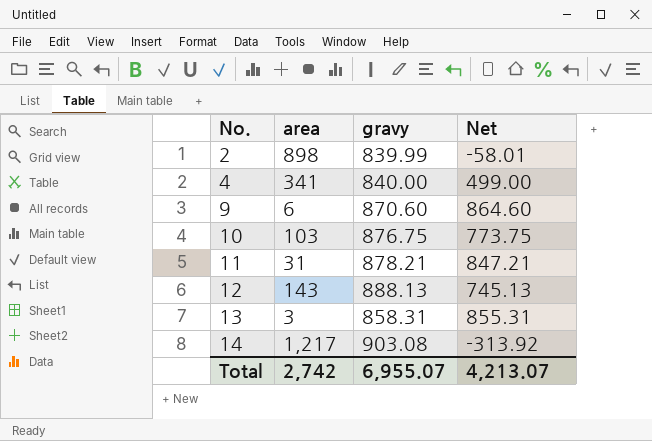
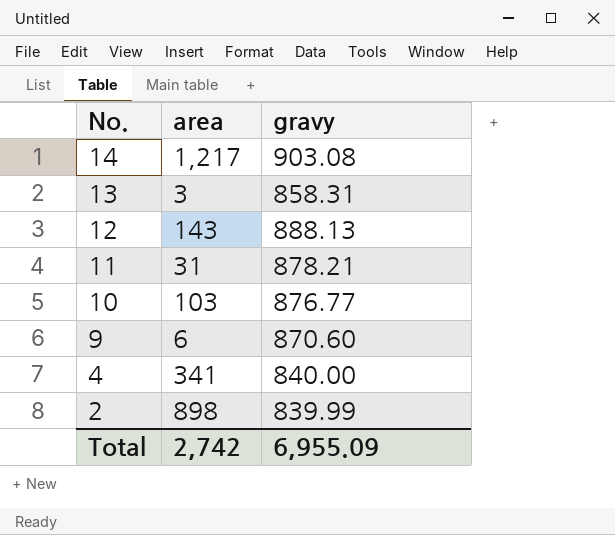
row order: No. ascending -> No. descending
column Net | formula: [gravy] - [area] -> none
10 | gravy: 876.75 -> 876.77
Total | gravy: 6,955.07 -> 6,955.09

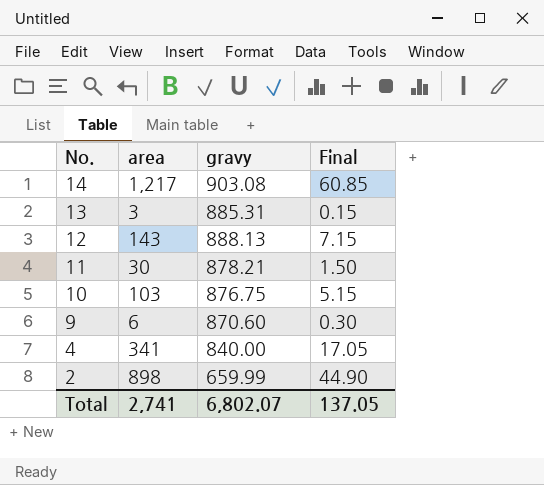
column Final | formula: none -> [area] * 0.05
13 | gravy: 858.31 -> 885.31
11 | area: 31 -> 30
10 | gravy: 876.77 -> 876.75
2 | gravy: 839.99 -> 659.99
Total | area: 2,742 -> 2,741
Total | gravy: 6,955.09 -> 6,802.07

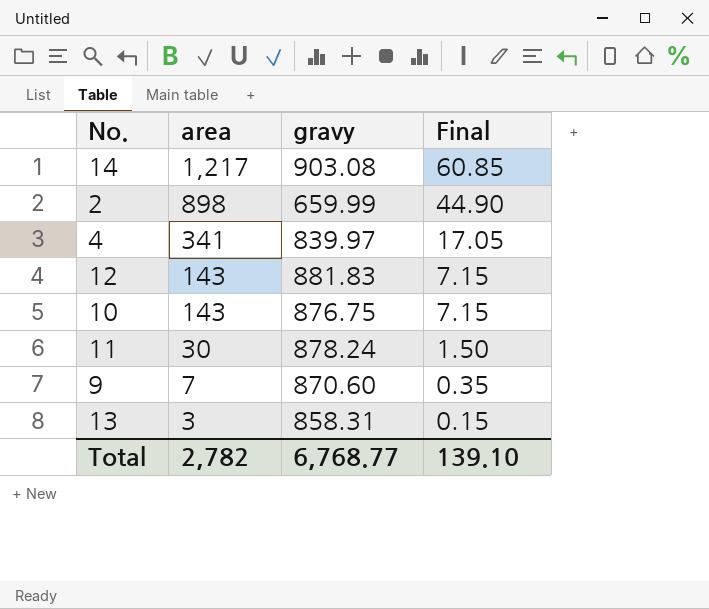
row order: No. descending -> area descending
4 | gravy: 840.00 -> 839.97
12 | gravy: 888.13 -> 881.83
10 | area: 103 -> 143
10 | Final: 5.15 -> 7.15
11 | gravy: 878.21 -> 878.24
9 | area: 6 -> 7
9 | Final: 0.30 -> 0.35
13 | gravy: 885.31 -> 858.31
Total | area: 2,741 -> 2,782
Total | gravy: 6,802.07 -> 6,768.77
Total | Final: 137.05 -> 139.10

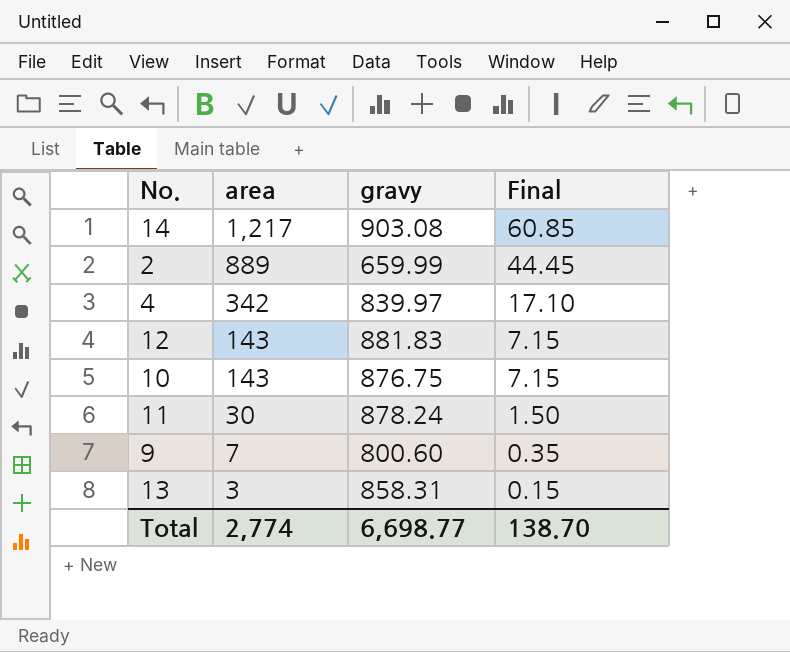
2 | area: 898 -> 889
2 | Final: 44.90 -> 44.45
4 | area: 341 -> 342
4 | Final: 17.05 -> 17.10
9 | gravy: 870.60 -> 800.60
Total | area: 2,782 -> 2,774
Total | gravy: 6,768.77 -> 6,698.77
Total | Final: 139.10 -> 138.70

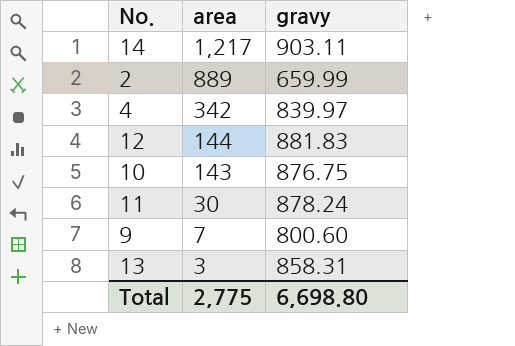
column Final | formula: [area] * 0.05 -> none
14 | gravy: 903.08 -> 903.11
12 | area: 143 -> 144
Total | area: 2,774 -> 2,775
Total | gravy: 6,698.77 -> 6,698.80

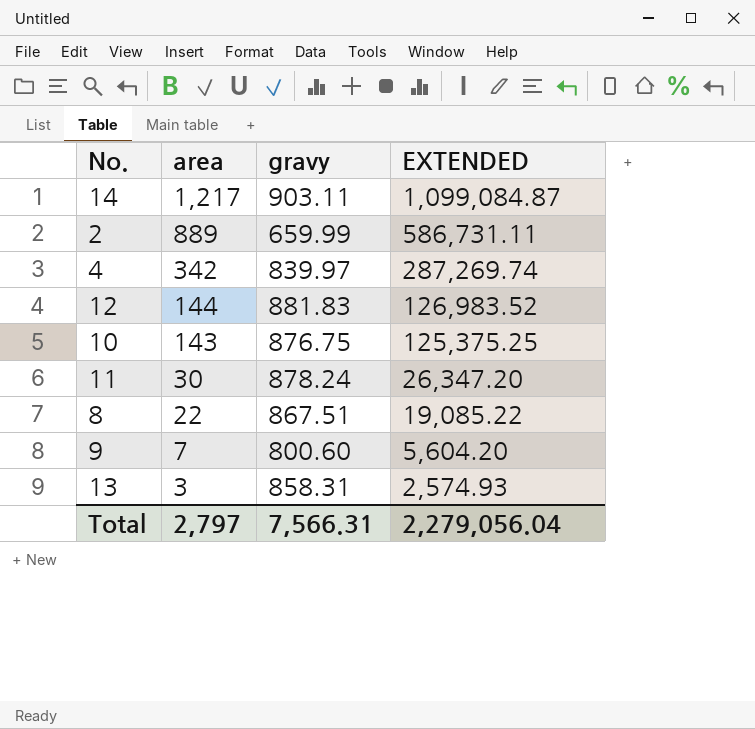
column EXTENDED | formula: none -> [area] * [gravy]
row 8: none -> 22 | 867.51 | 19,085.22
Total | area: 2,775 -> 2,797
Total | gravy: 6,698.80 -> 7,566.31

